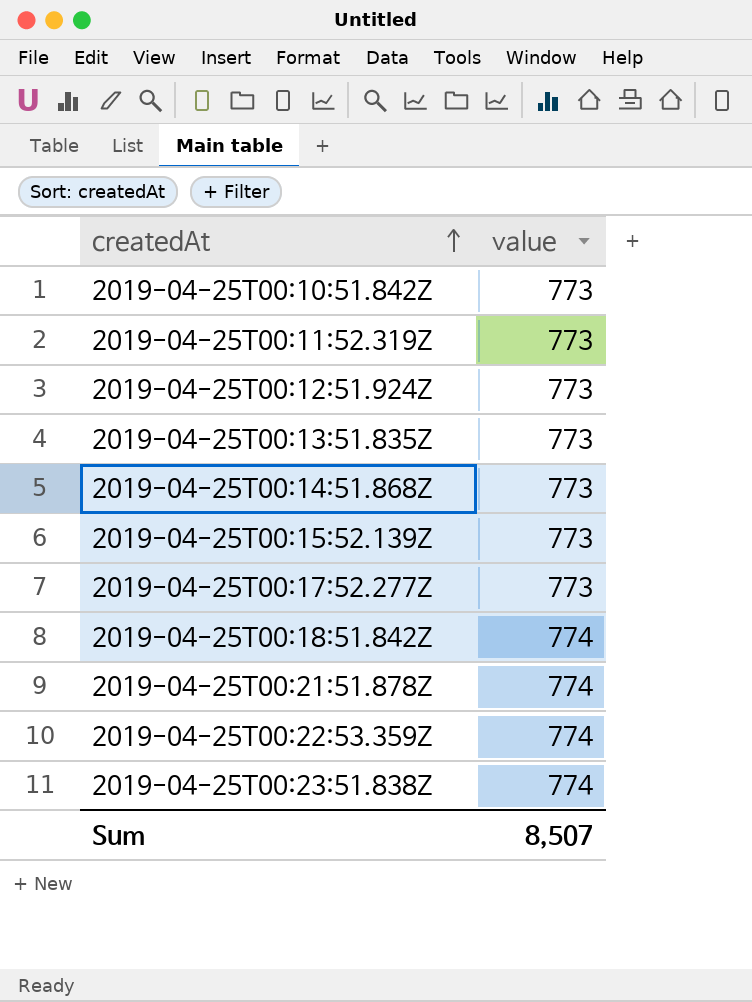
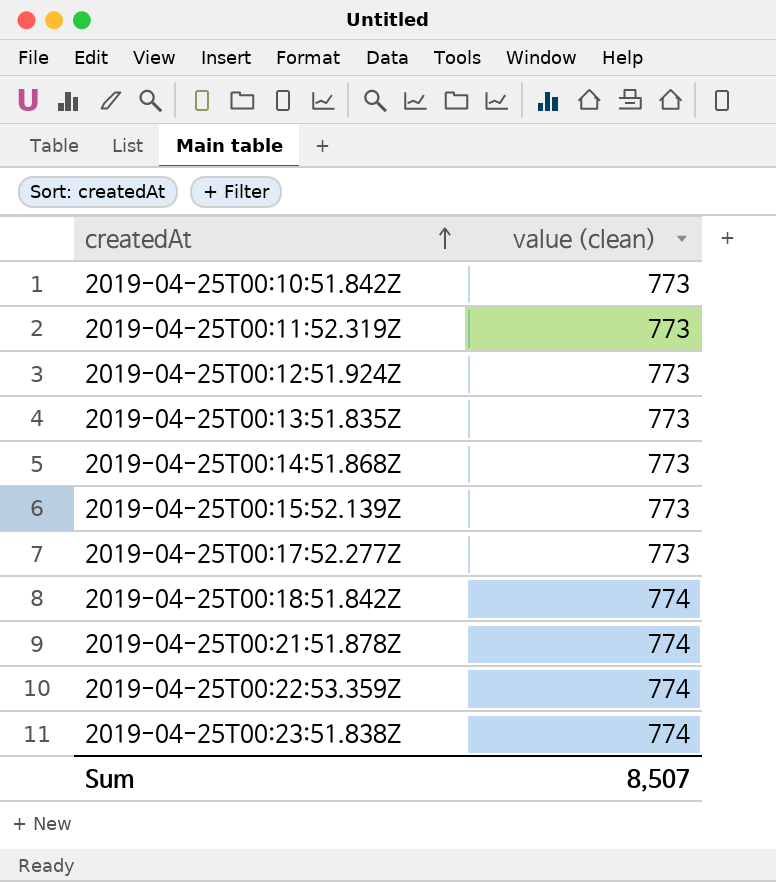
column name: value -> value (clean)

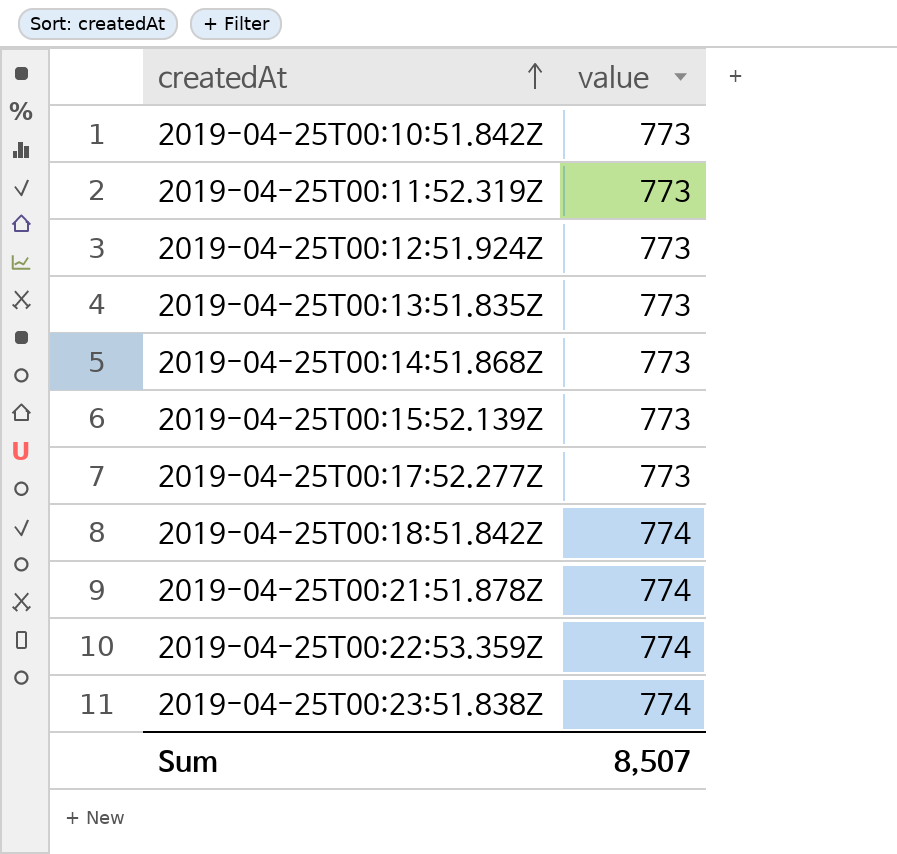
column name: value (clean) -> value

